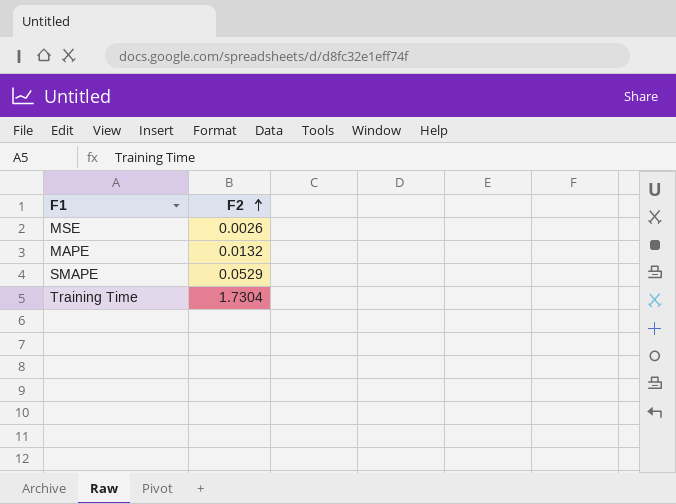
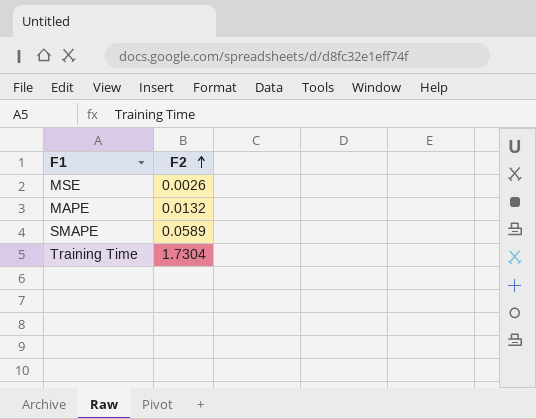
SMAPE | F2: 0.0529 -> 0.0589

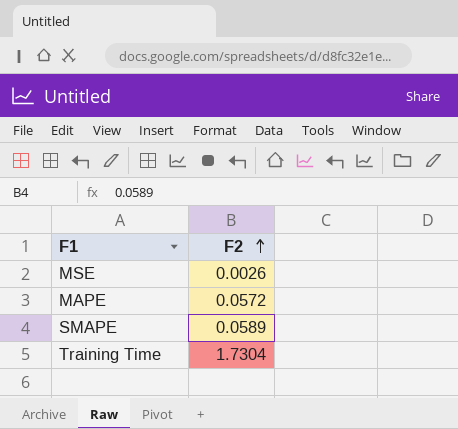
MAPE | F2: 0.0132 -> 0.0572

